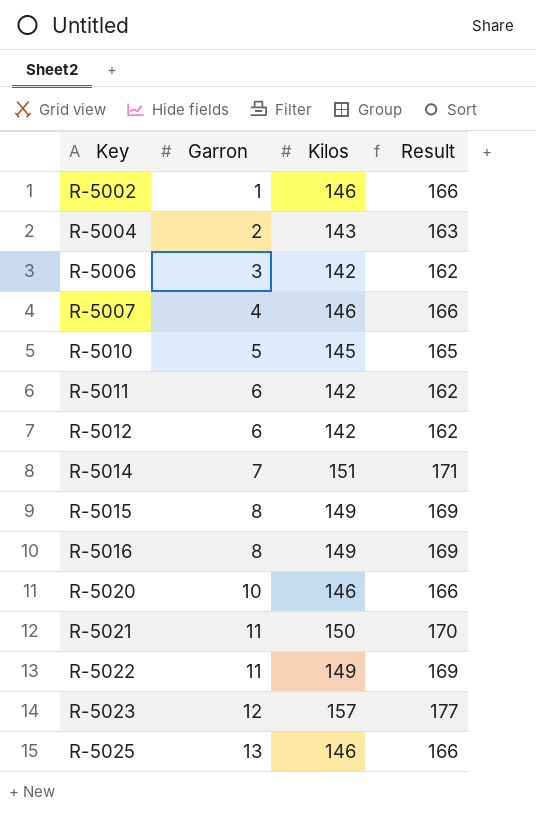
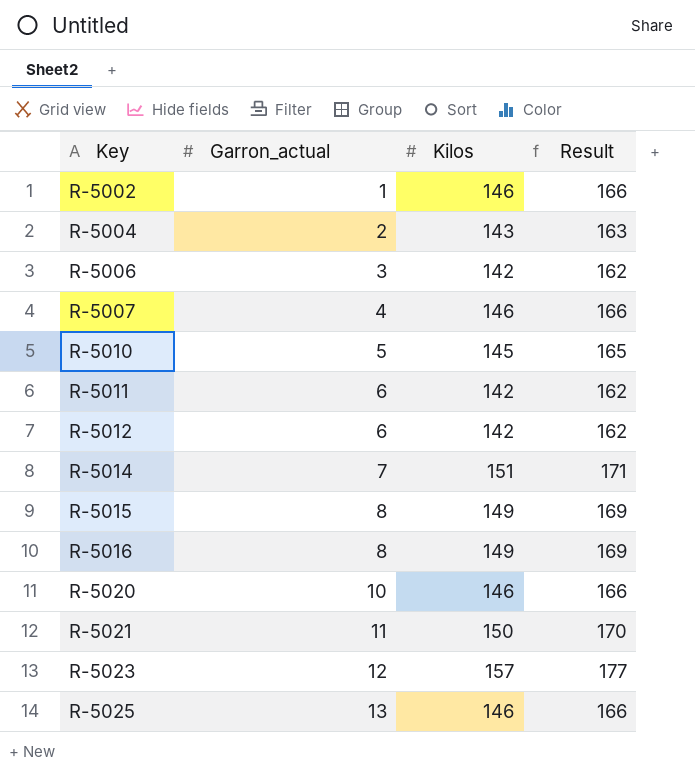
column name: Garron -> Garron_actual
row R-5022: 11 | 149 | 169 -> none

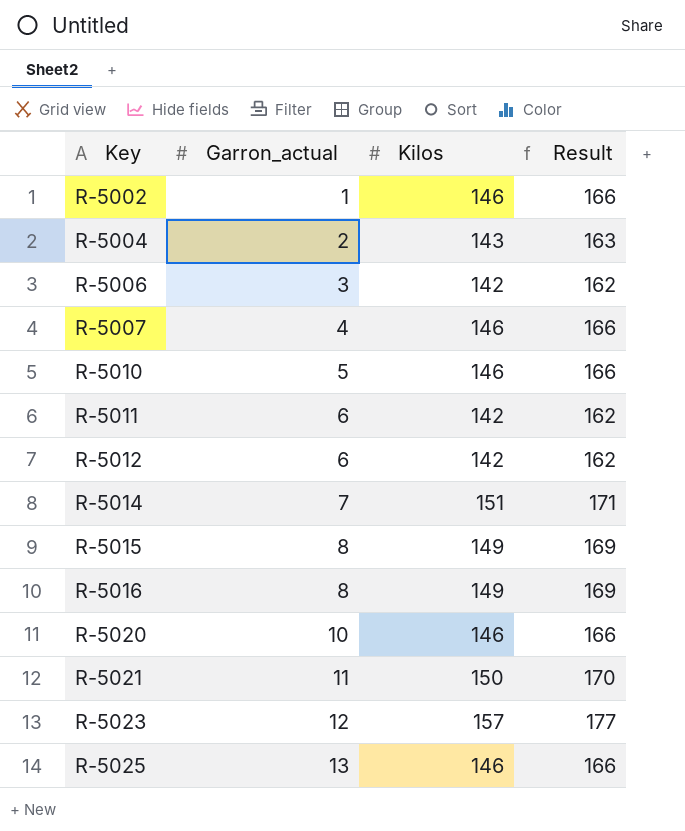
R-5010 | Kilos: 145 -> 146
R-5010 | Result: 165 -> 166

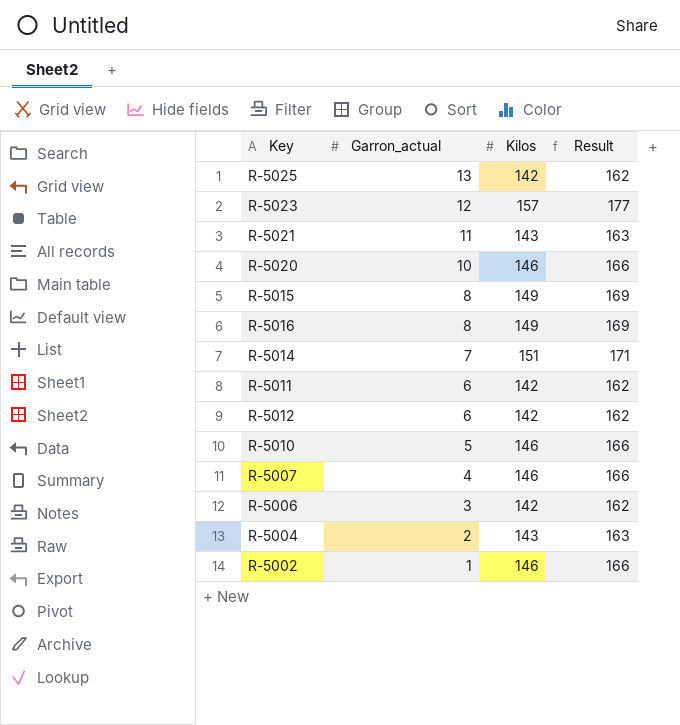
row order: Key ascending -> Garron_actual descending
R-5025 | Kilos: 146 -> 142
R-5025 | Result: 166 -> 162
R-5021 | Kilos: 150 -> 143
R-5021 | Result: 170 -> 163

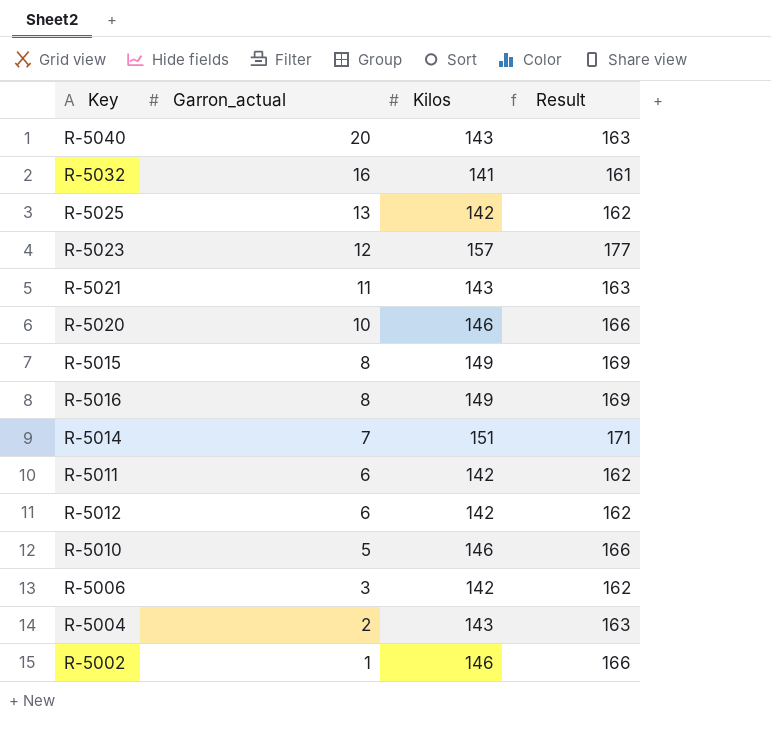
row R-5007: 4 | 146 | 166 -> none
row R-5040: none -> 20 | 143 | 163
row R-5032: none -> 16 | 141 | 161

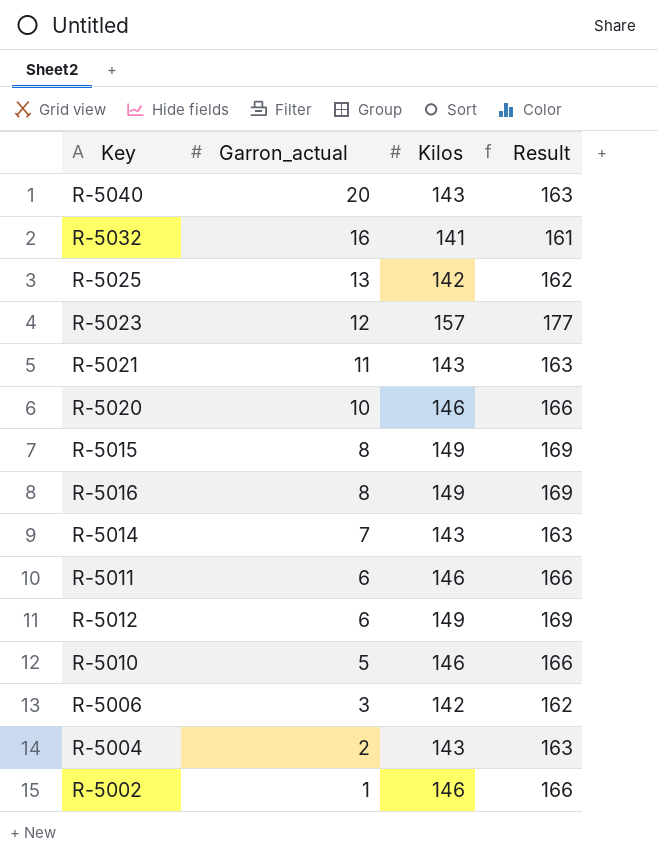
R-5014 | Kilos: 151 -> 143
R-5014 | Result: 171 -> 163
R-5011 | Kilos: 142 -> 146
R-5011 | Result: 162 -> 166
R-5012 | Kilos: 142 -> 149
R-5012 | Result: 162 -> 169

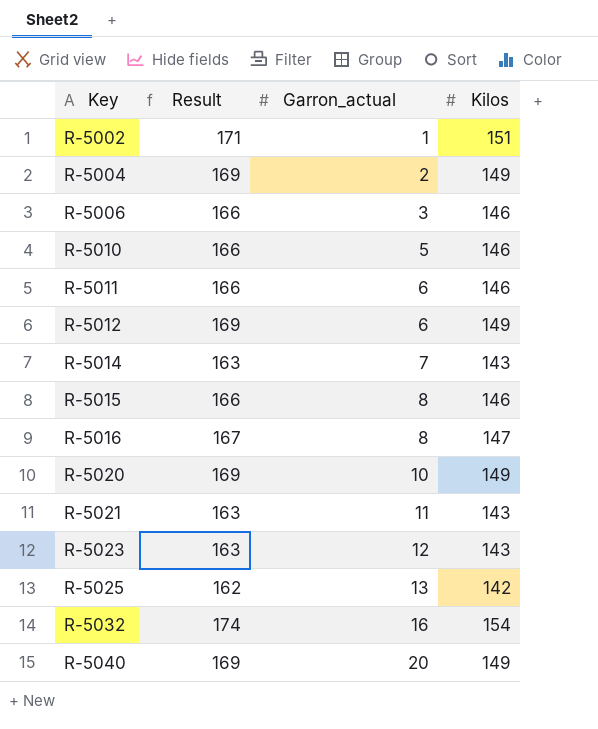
row order: Garron_actual descending -> Key ascending
column Result | position: 4 -> 2
R-5002 | Result: 166 -> 171
R-5002 | Kilos: 146 -> 151
R-5004 | Result: 163 -> 169
R-5004 | Kilos: 143 -> 149
R-5006 | Result: 162 -> 166
R-5006 | Kilos: 142 -> 146
R-5015 | Result: 169 -> 166
R-5015 | Kilos: 149 -> 146
R-5016 | Result: 169 -> 167
R-5016 | Kilos: 149 -> 147
R-5020 | Result: 166 -> 169
R-5020 | Kilos: 146 -> 149
R-5023 | Result: 177 -> 163
R-5023 | Kilos: 157 -> 143
R-5032 | Result: 161 -> 174
R-5032 | Kilos: 141 -> 154
R-5040 | Result: 163 -> 169
R-5040 | Kilos: 143 -> 149

